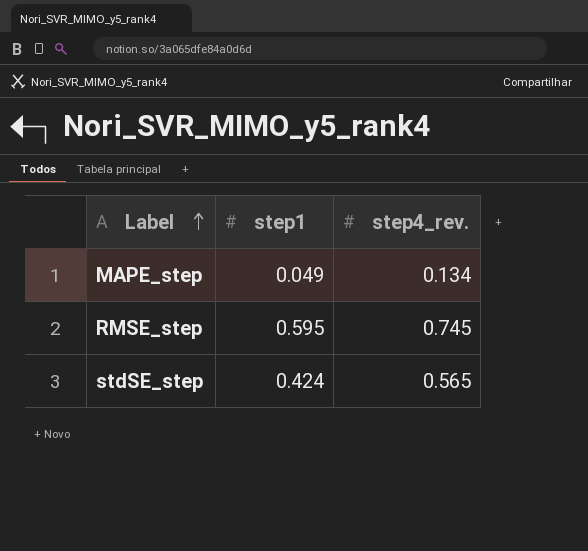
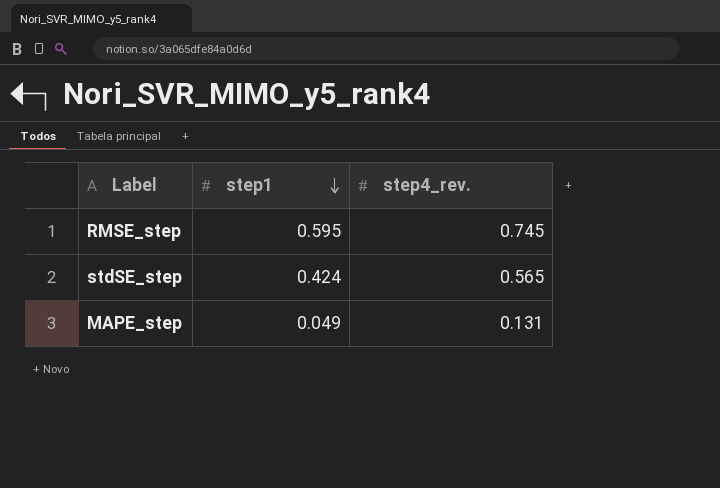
row order: Label ascending -> step1 descending
MAPE_step | step4_rev.: 0.134 -> 0.131

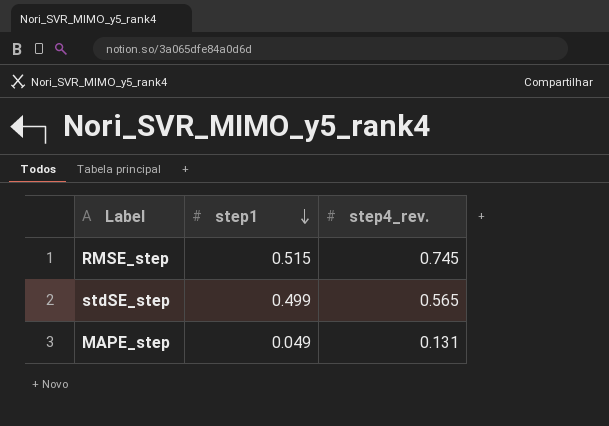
RMSE_step | step1: 0.595 -> 0.515
stdSE_step | step1: 0.424 -> 0.499

